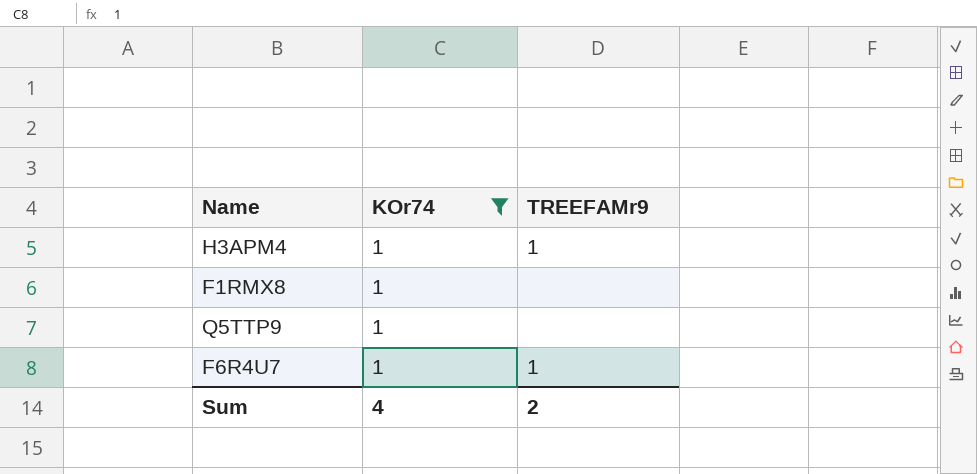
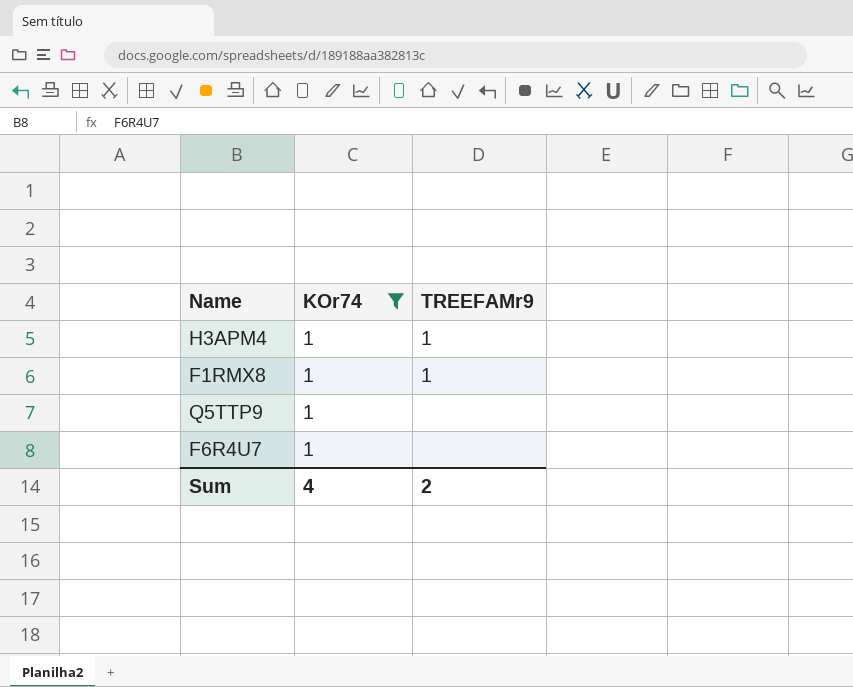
F1RMX8 | TREEFAMr9: none -> 1
F6R4U7 | TREEFAMr9: 1 -> none

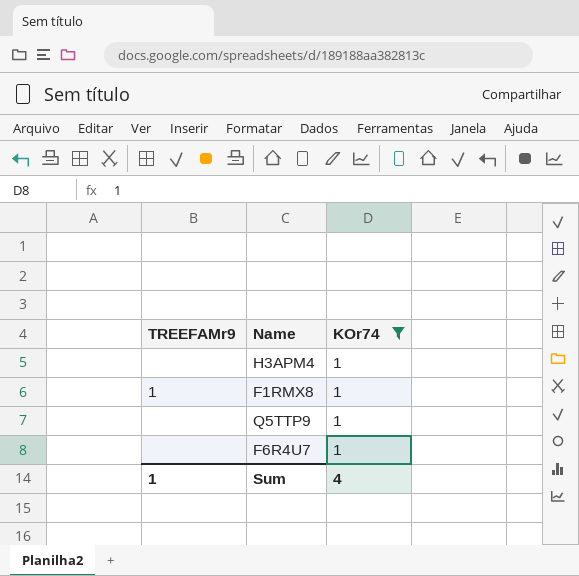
column TREEFAMr9 | position: 3 -> 1
H3APM4 | TREEFAMr9: 1 -> none
Sum | TREEFAMr9: 2 -> 1

